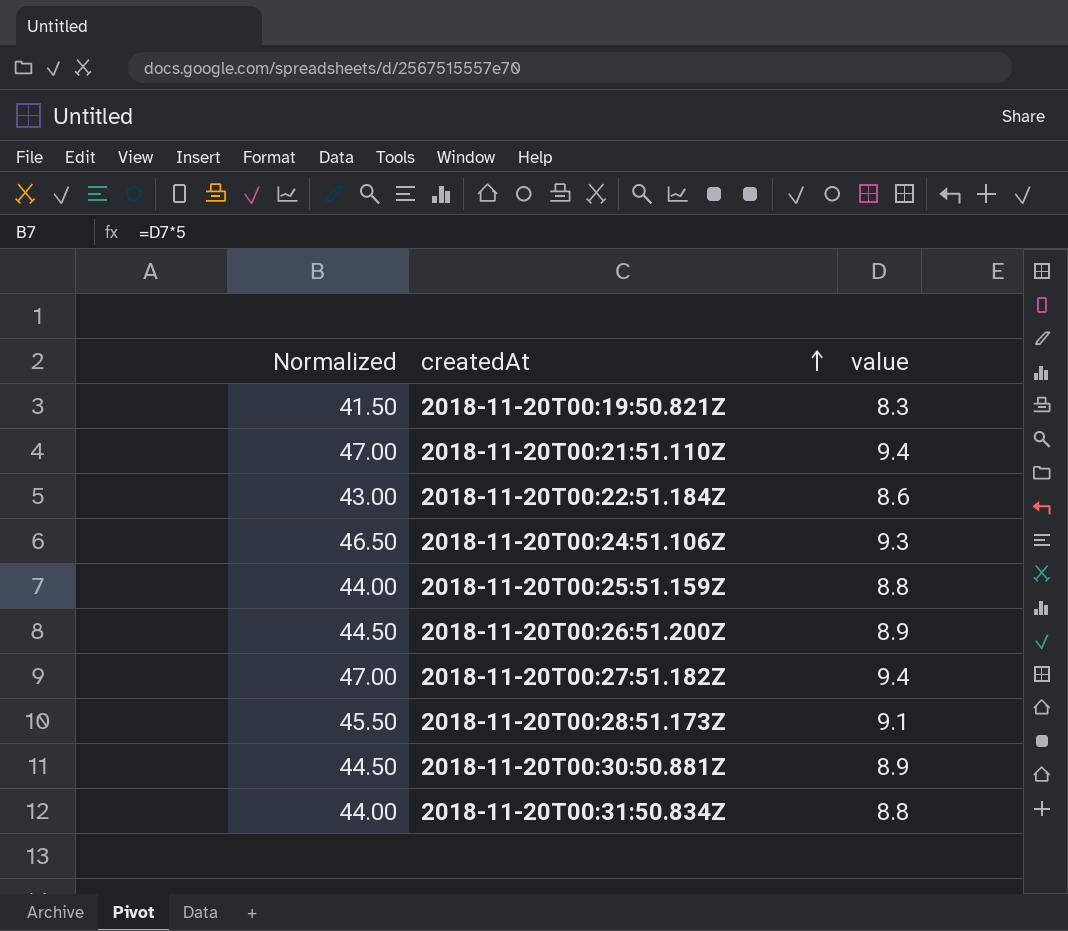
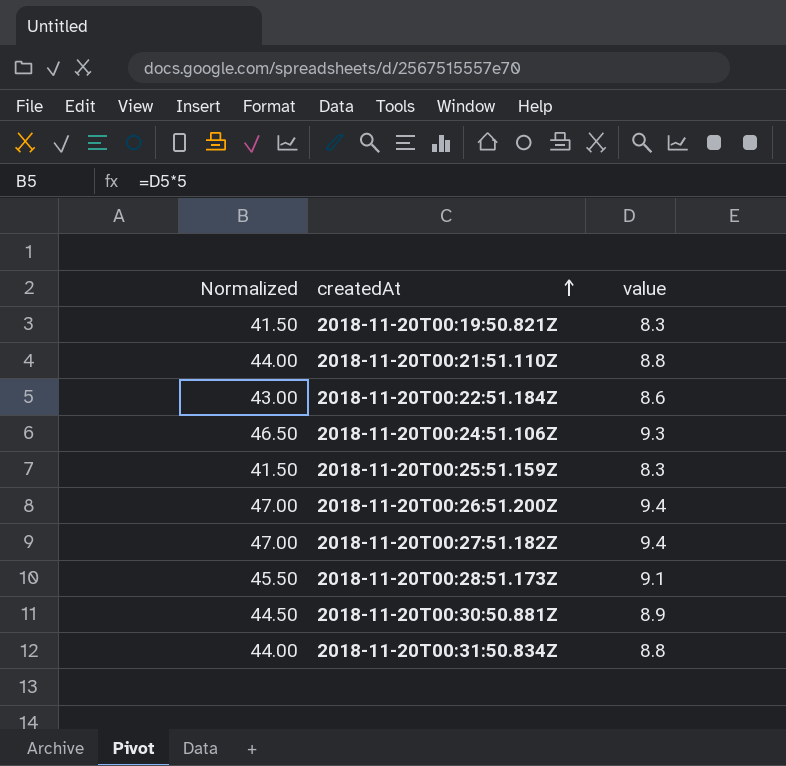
2018-11-20T00:21:51.110Z | Normalized: 47.00 -> 44.00
2018-11-20T00:21:51.110Z | value: 9.4 -> 8.8
2018-11-20T00:25:51.159Z | Normalized: 44.00 -> 41.50
2018-11-20T00:25:51.159Z | value: 8.8 -> 8.3
2018-11-20T00:26:51.200Z | Normalized: 44.50 -> 47.00
2018-11-20T00:26:51.200Z | value: 8.9 -> 9.4

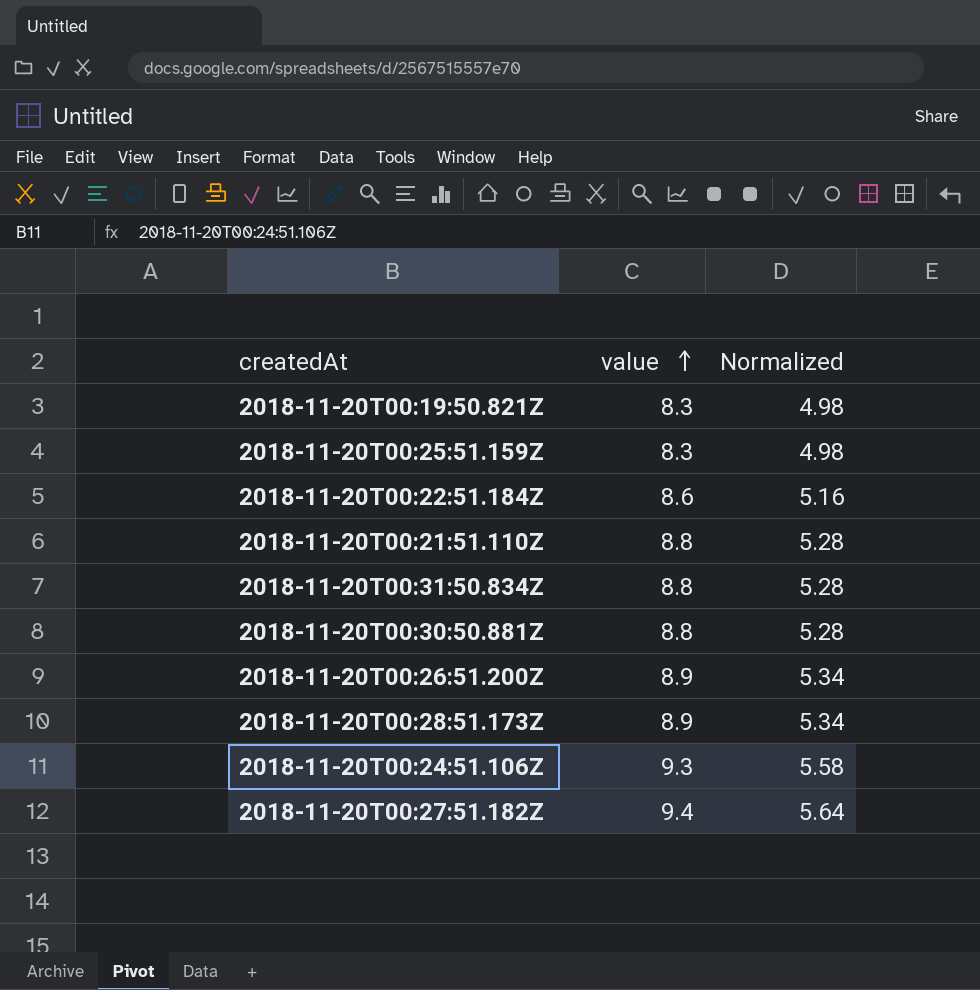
row order: createdAt ascending -> value ascending
column Normalized | formula: [value] * 5 -> [value] * 0.6
column Normalized | position: 1 -> 3
2018-11-20T00:30:50.881Z | value: 8.9 -> 8.8
2018-11-20T00:26:51.200Z | value: 9.4 -> 8.9
2018-11-20T00:28:51.173Z | value: 9.1 -> 8.9

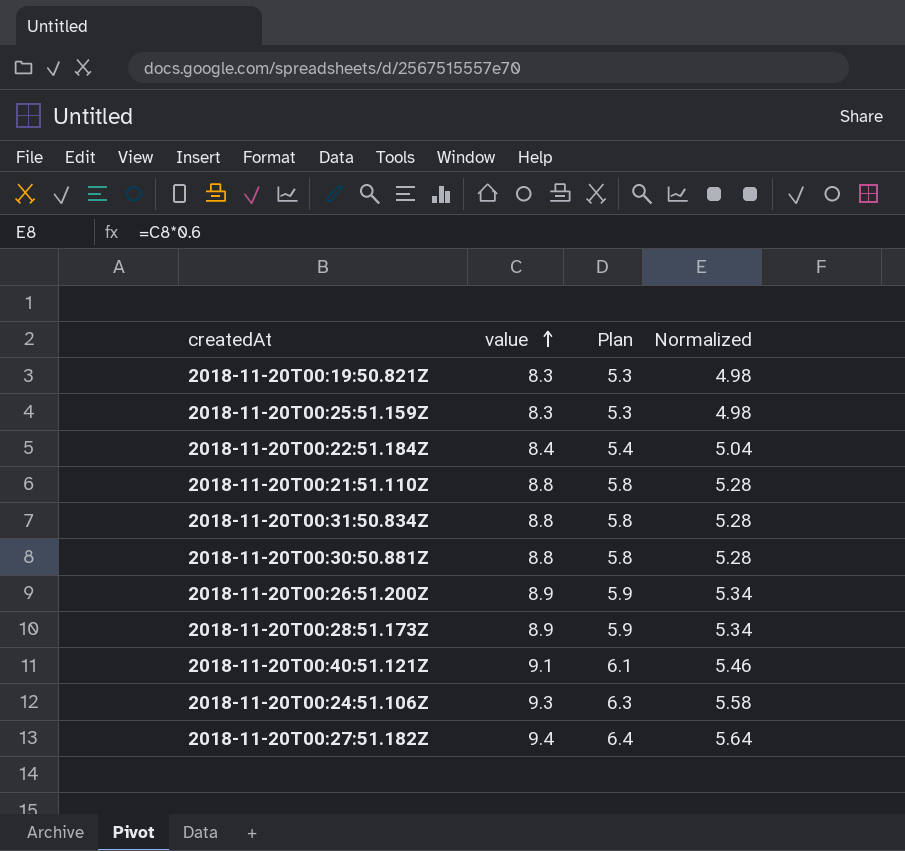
column Plan | formula: none -> [value] - 3
2018-11-20T00:22:51.184Z | value: 8.6 -> 8.4
2018-11-20T00:22:51.184Z | Normalized: 5.16 -> 5.04
row 2018-11-20T00:40:51.121Z: none -> 9.1 | 6.1 | 5.46

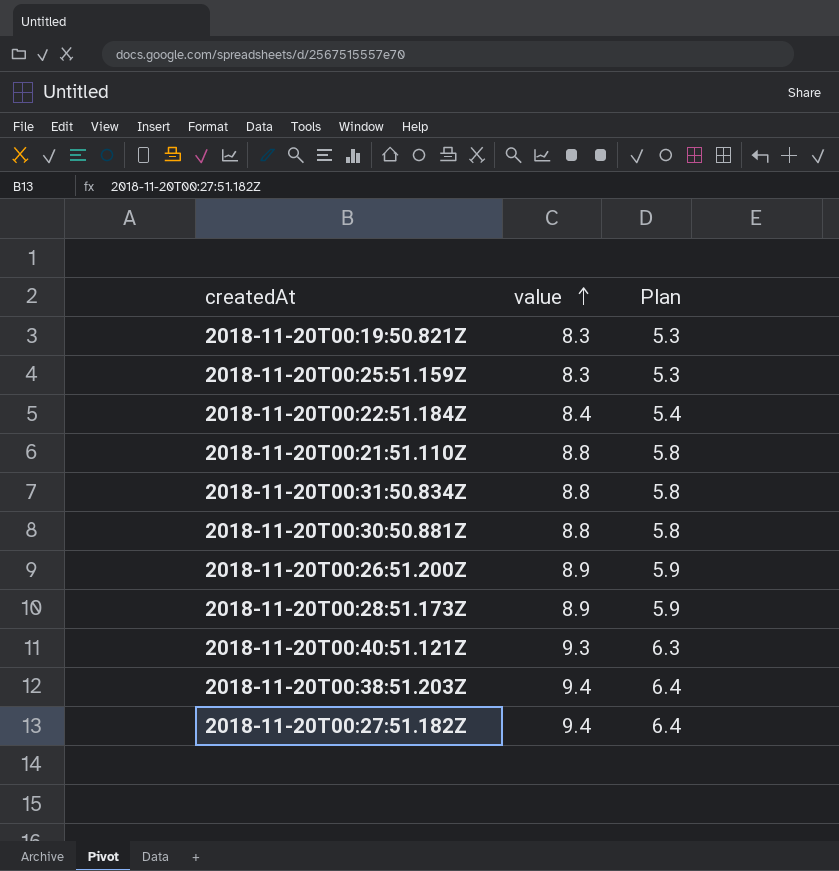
column Normalized | formula: [value] * 0.6 -> none
row 2018-11-20T00:24:51.106Z: 9.3 | 6.3 | 5.58 -> none
2018-11-20T00:40:51.121Z | value: 9.1 -> 9.3
2018-11-20T00:40:51.121Z | Plan: 6.1 -> 6.3
row 2018-11-20T00:38:51.203Z: none -> 9.4 | 6.4

